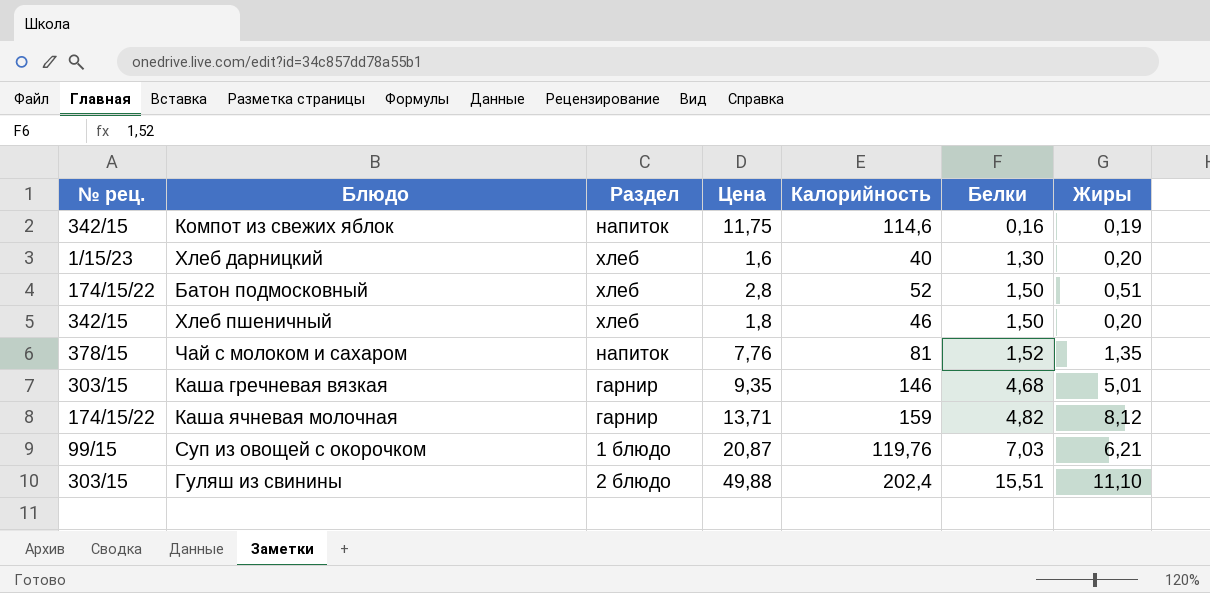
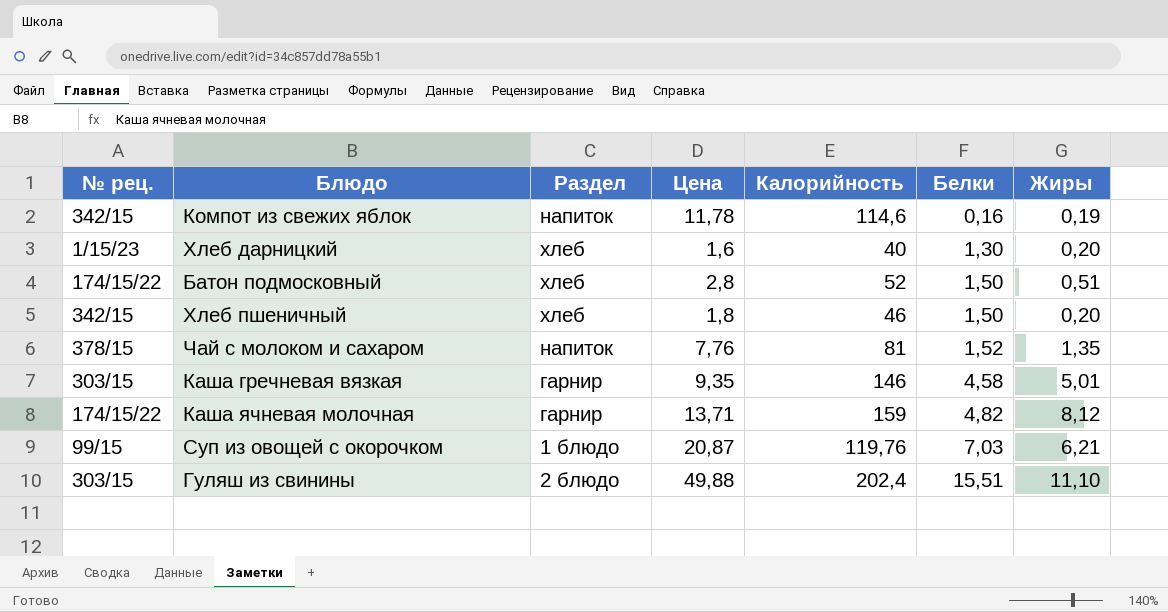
Компот из свежих яблок | Цена: 11,75 -> 11,78
Каша гречневая вязкая | Белки: 4,68 -> 4,58

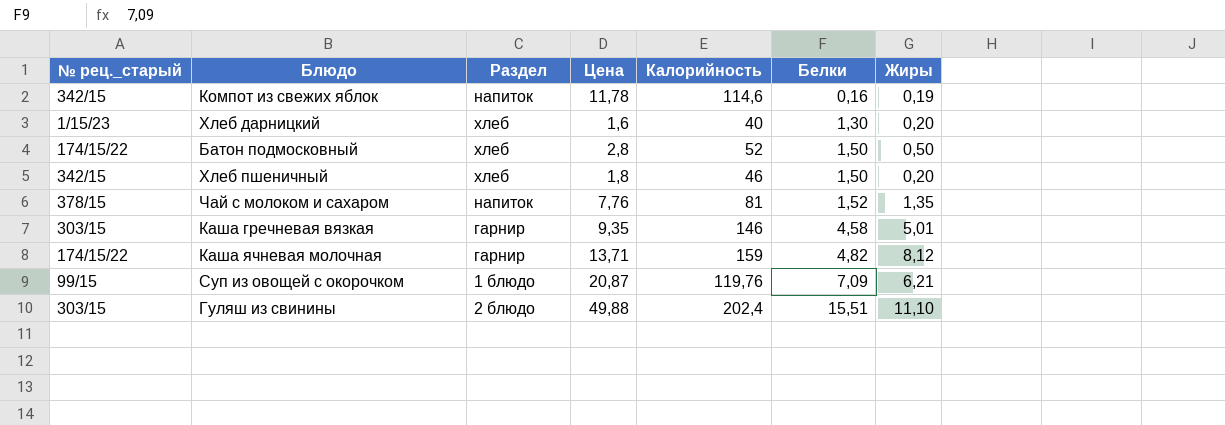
column name: № рец. -> № рец._старый
Батон подмосковный | Жиры: 0,51 -> 0,50
Суп из овощей с окорочком | Белки: 7,03 -> 7,09

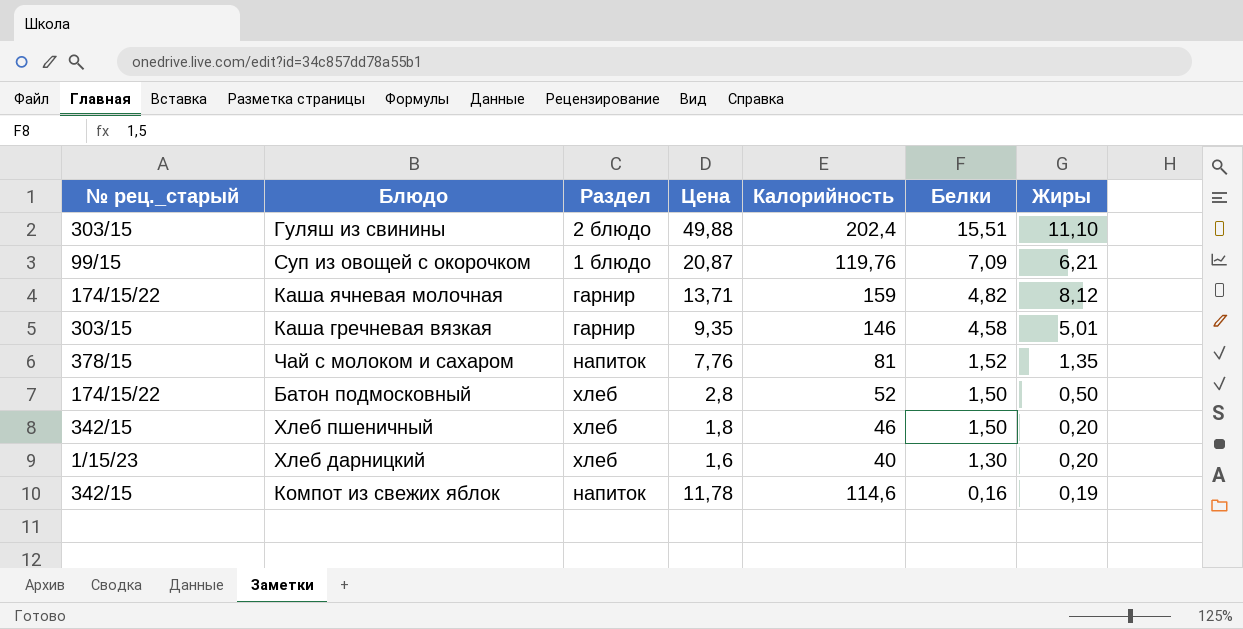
row order: Белки ascending -> Белки descending

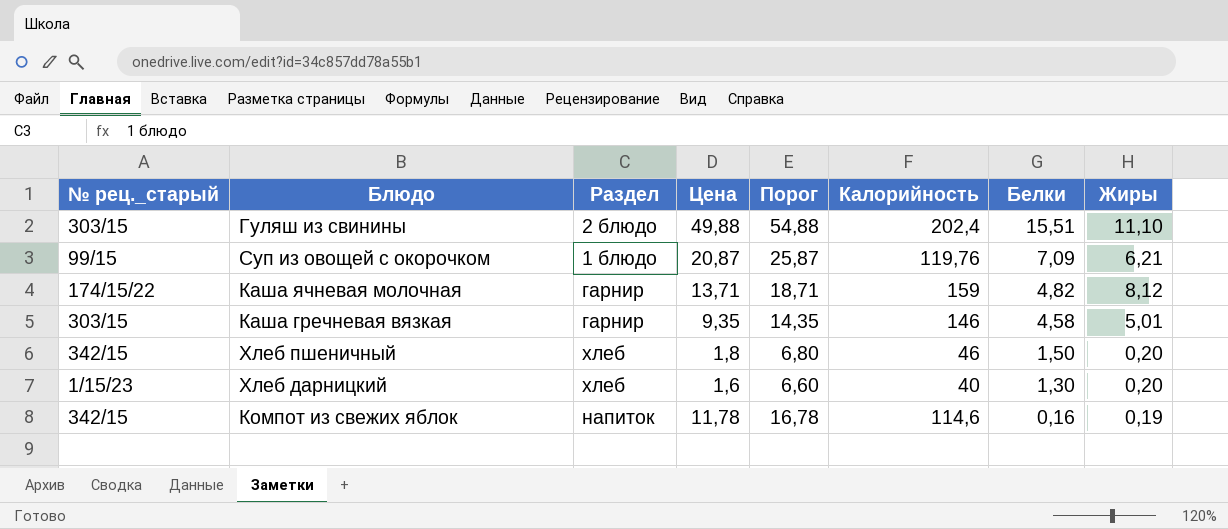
column Порог | formula: none -> [Цена] + 5
row Чай с молоком и сахаром: 378/15 | напиток | 7,76 | 81 | 1,52 | 1,35 -> none
row Батон подмосковный: 174/15/22 | хлеб | 2,8 | 52 | 1,50 | 0,50 -> none

